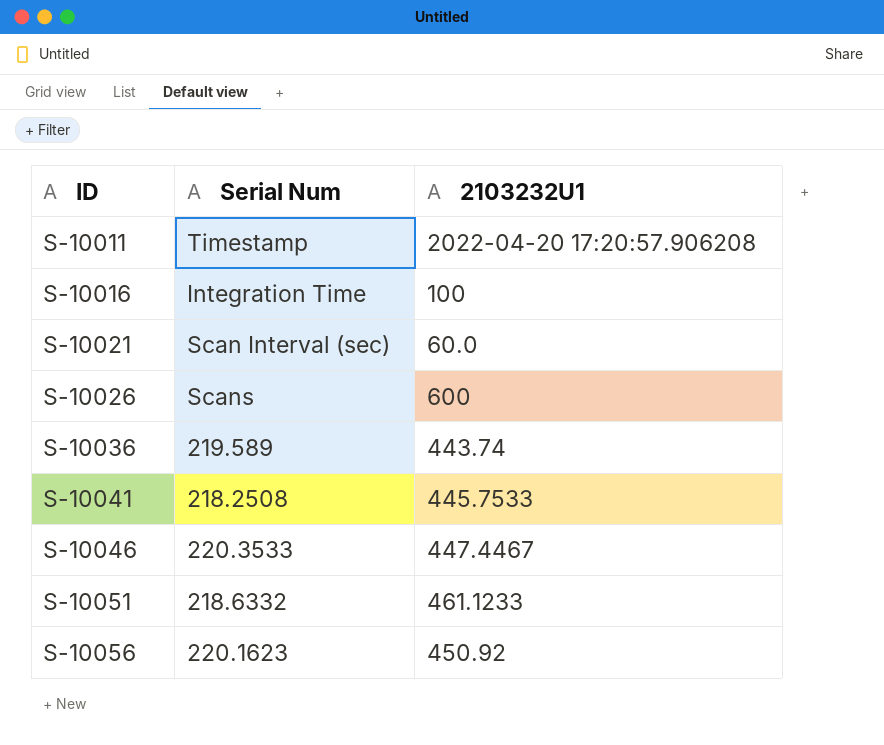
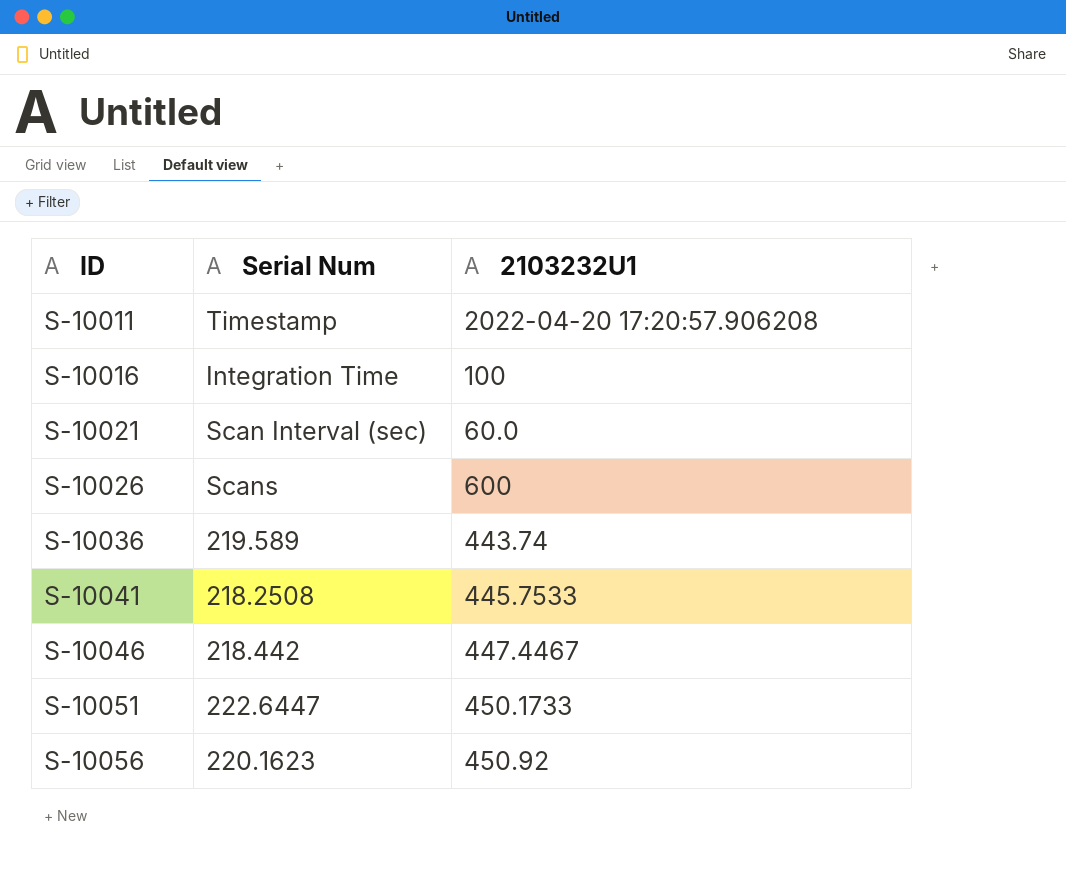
S-10046 | Serial Num: 220.3533 -> 218.442
S-10051 | Serial Num: 218.6332 -> 222.6447
S-10051 | 2103232U1: 461.1233 -> 450.1733

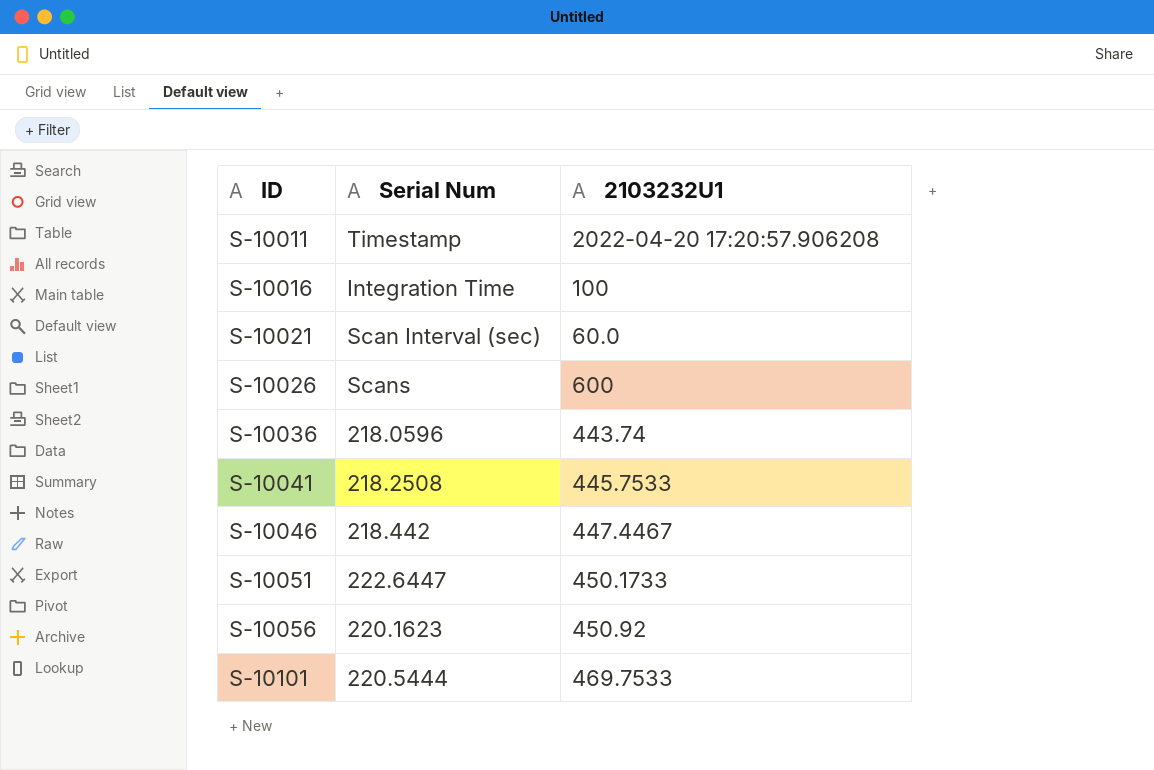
S-10036 | Serial Num: 219.589 -> 218.0596
row S-10101: none -> 220.5444 | 469.7533

